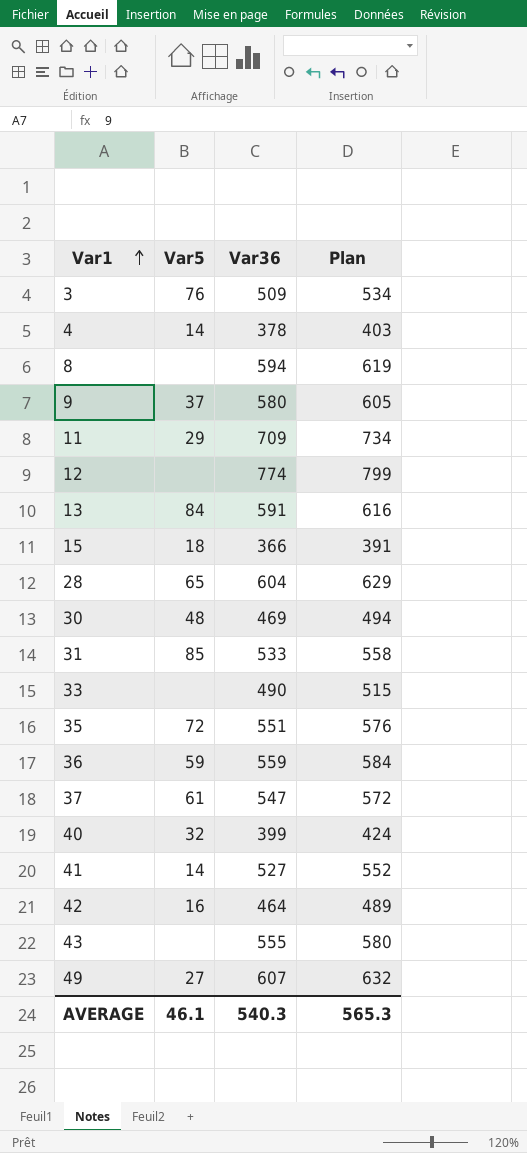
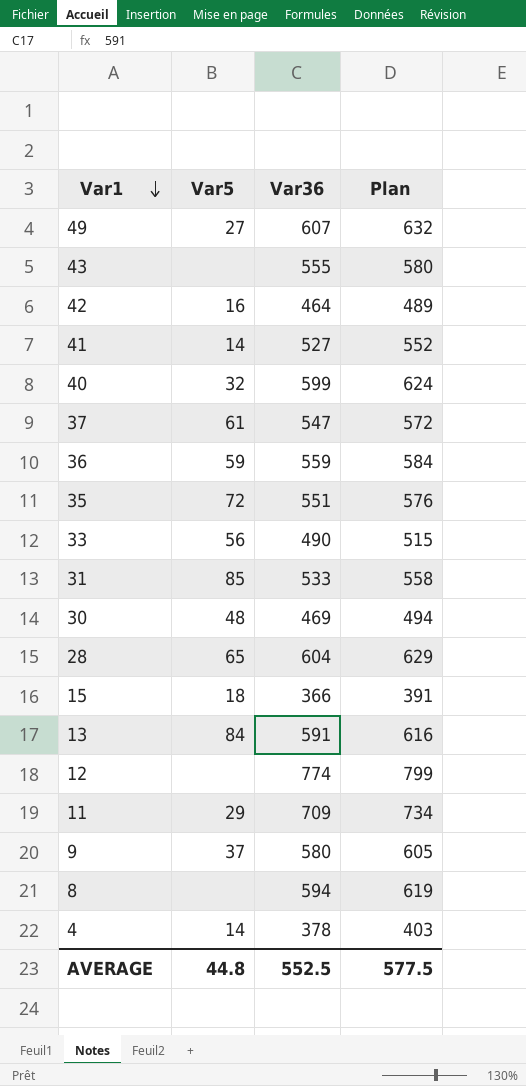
row order: Var1 ascending -> Var1 descending
row 3: 76 | 509 | 534 -> none
40 | Var36: 399 -> 599
40 | Plan: 424 -> 624
33 | Var5: none -> 56
AVERAGE | Var5: 46.1 -> 44.8
AVERAGE | Var36: 540.3 -> 552.5
AVERAGE | Plan: 565.3 -> 577.5

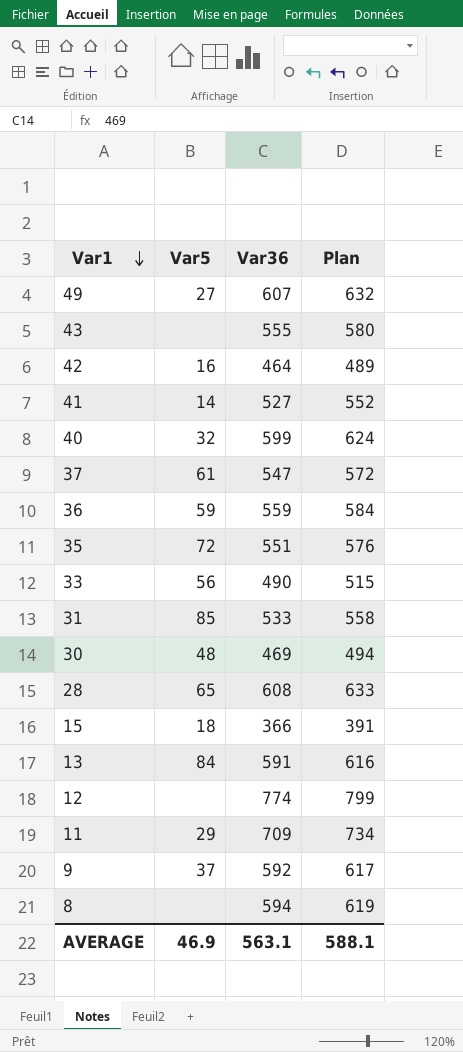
row 4: 14 | 378 | 403 -> none
28 | Var36: 604 -> 608
28 | Plan: 629 -> 633
9 | Var36: 580 -> 592
9 | Plan: 605 -> 617
AVERAGE | Var5: 44.8 -> 46.9
AVERAGE | Var36: 552.5 -> 563.1
AVERAGE | Plan: 577.5 -> 588.1

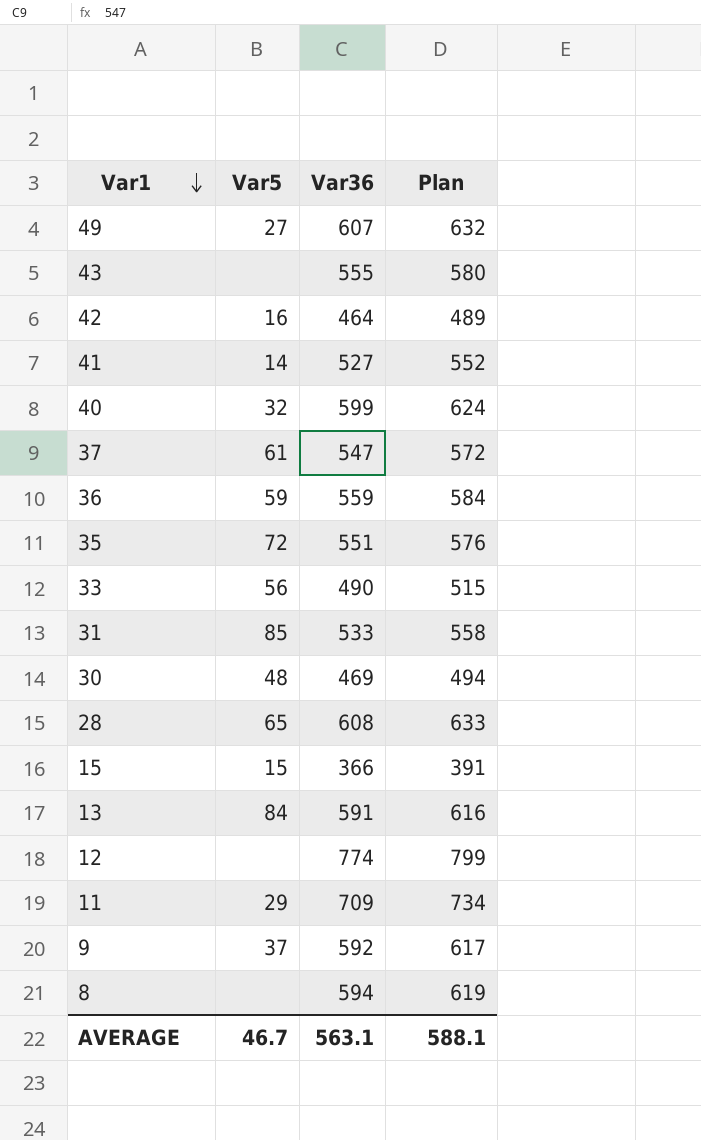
15 | Var5: 18 -> 15
AVERAGE | Var5: 46.9 -> 46.7

